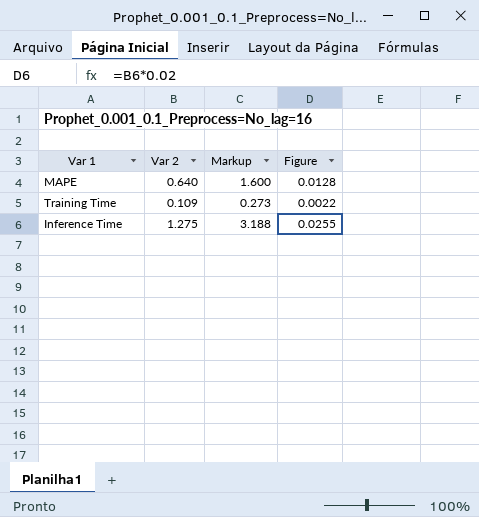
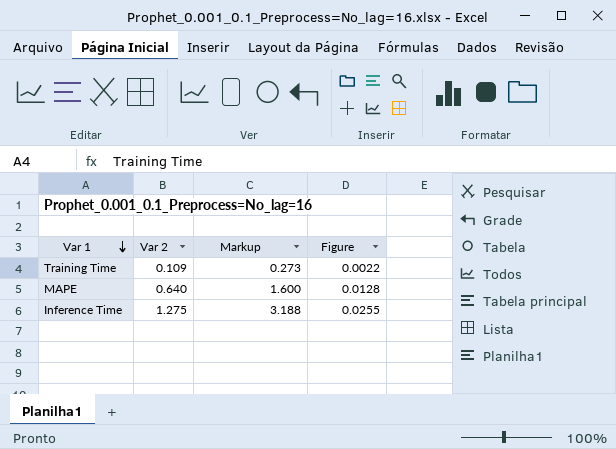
row order: none -> Var 1 descending

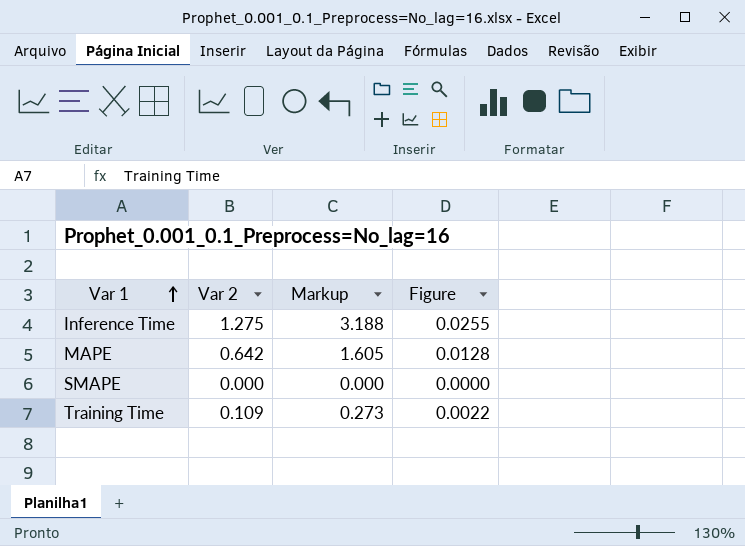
row order: Var 1 descending -> Var 1 ascending
MAPE | Var 2: 0.640 -> 0.642
MAPE | Markup: 1.600 -> 1.605
row SMAPE: none -> 0.000 | 0.000 | 0.0000

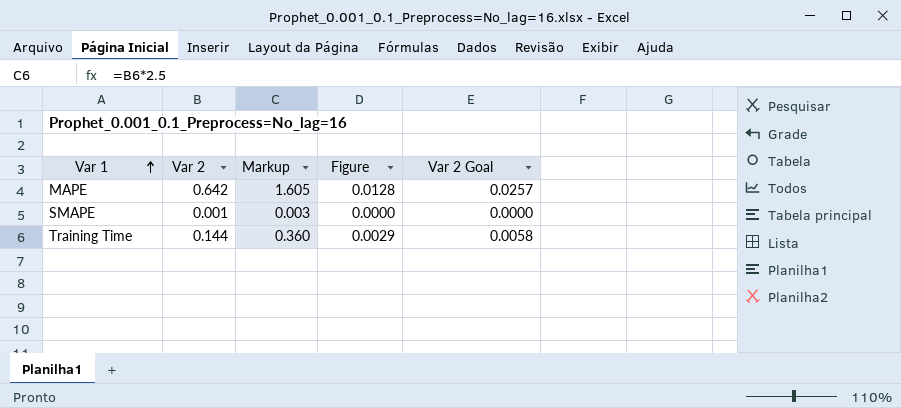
column Var 2 Goal | formula: none -> [Var 2] * 0.04
row Inference Time: 1.275 | 3.188 | 0.0255 -> none
SMAPE | Var 2: 0.000 -> 0.001
SMAPE | Markup: 0.000 -> 0.003
Training Time | Var 2: 0.109 -> 0.144
Training Time | Markup: 0.273 -> 0.360
Training Time | Figure: 0.0022 -> 0.0029

